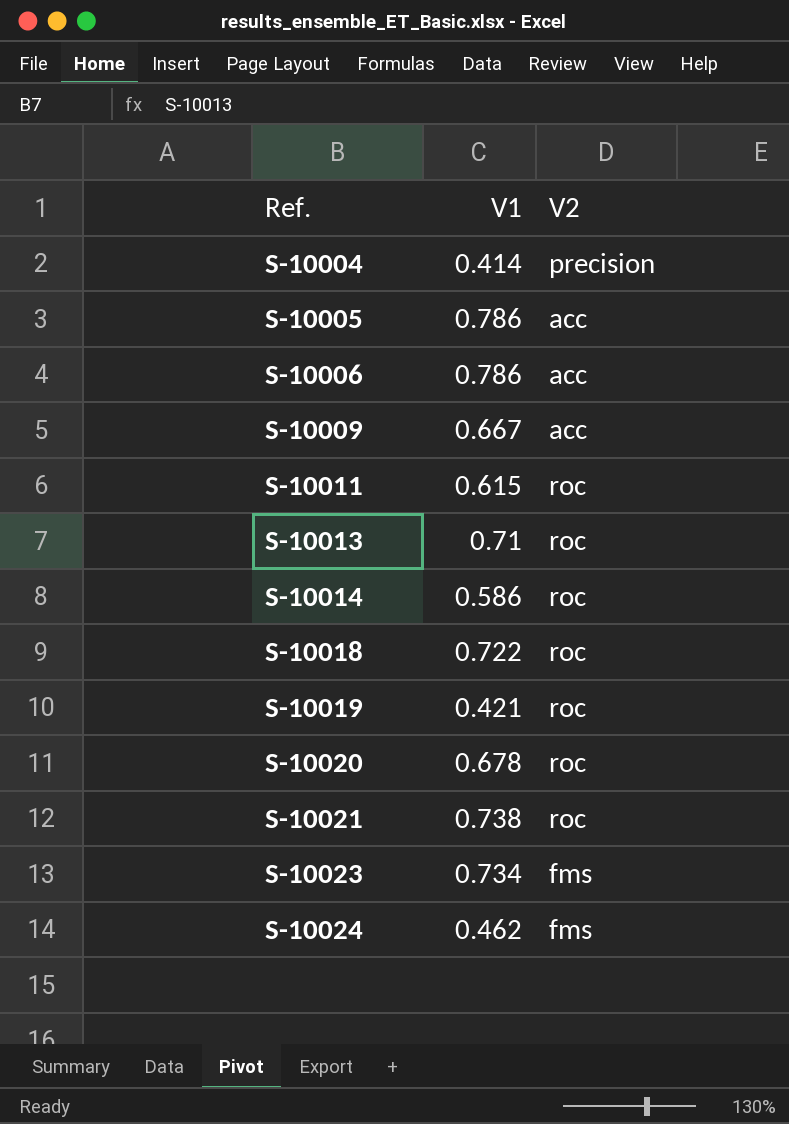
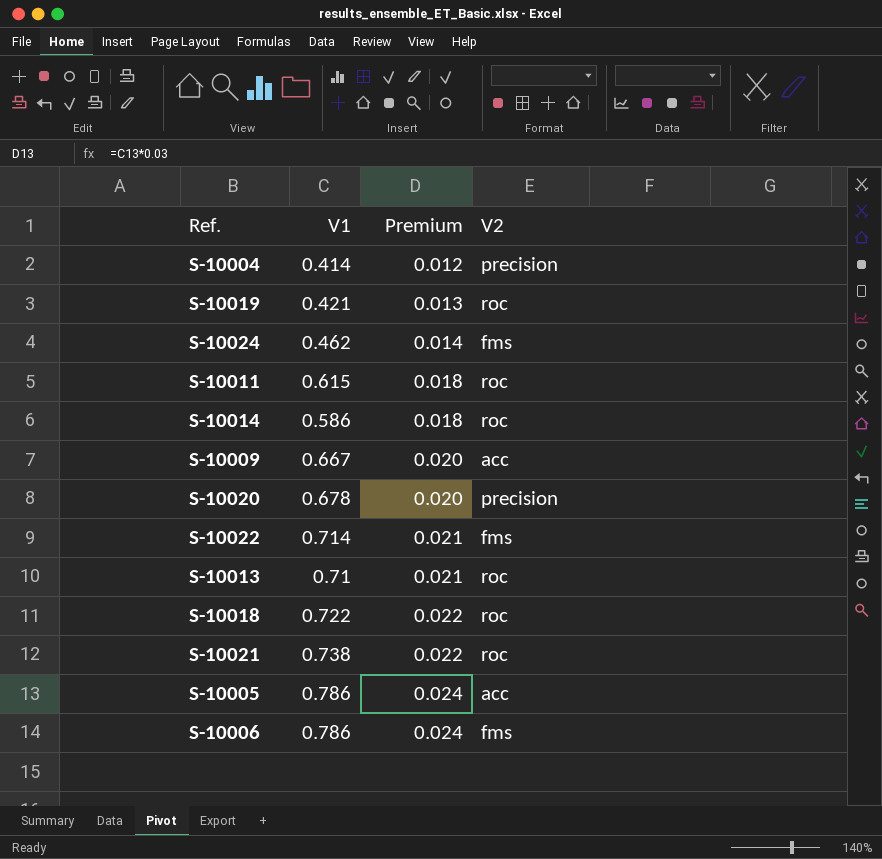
row order: Ref. ascending -> Premium ascending
column Premium | formula: none -> [V1] * 0.03
row S-10023: 0.734 | fms -> none
S-10020 | V2: roc -> precision
row S-10022: none -> 0.714 | 0.021 | fms
S-10006 | V2: acc -> fms

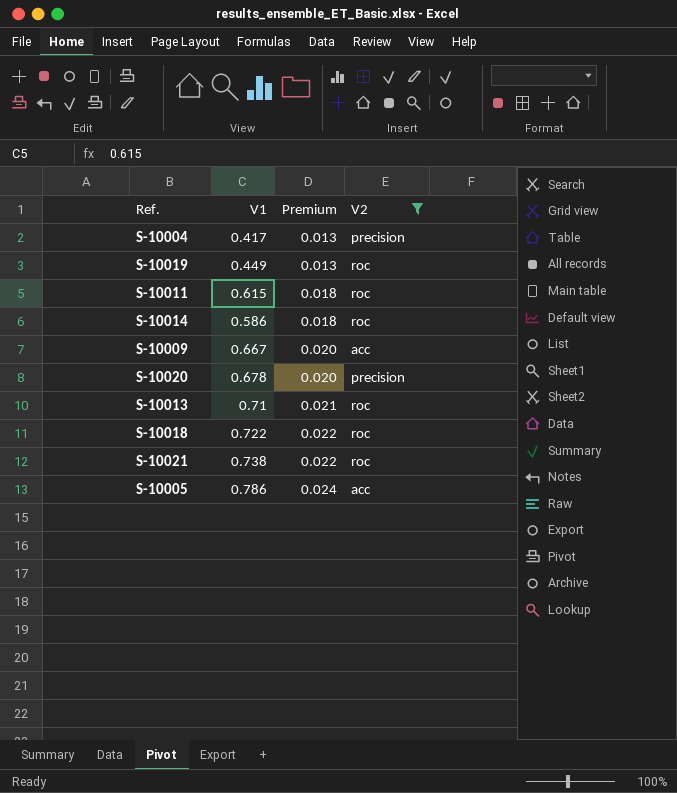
filter: none -> V2 != fms
S-10004 | V1: 0.414 -> 0.417
S-10004 | Premium: 0.012 -> 0.013
S-10019 | V1: 0.421 -> 0.449

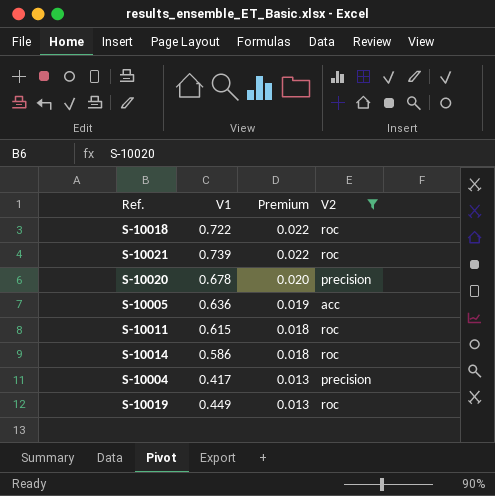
row order: Premium ascending -> Premium descending
row S-10009: 0.667 | 0.020 | acc -> none
row S-10013: 0.71 | 0.021 | roc -> none
S-10021 | V1: 0.738 -> 0.739
S-10005 | V1: 0.786 -> 0.636
S-10005 | Premium: 0.024 -> 0.019

